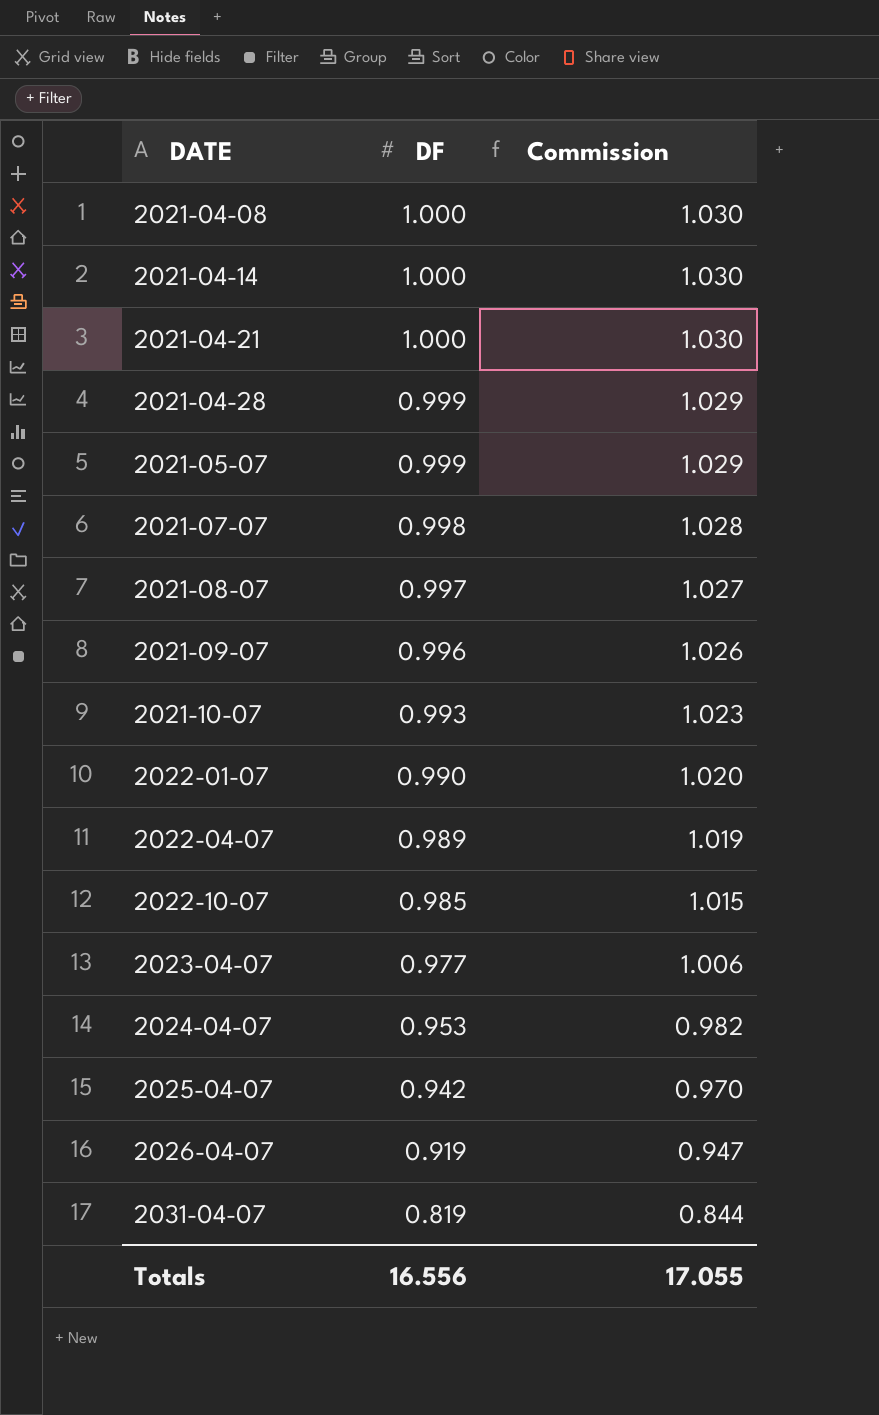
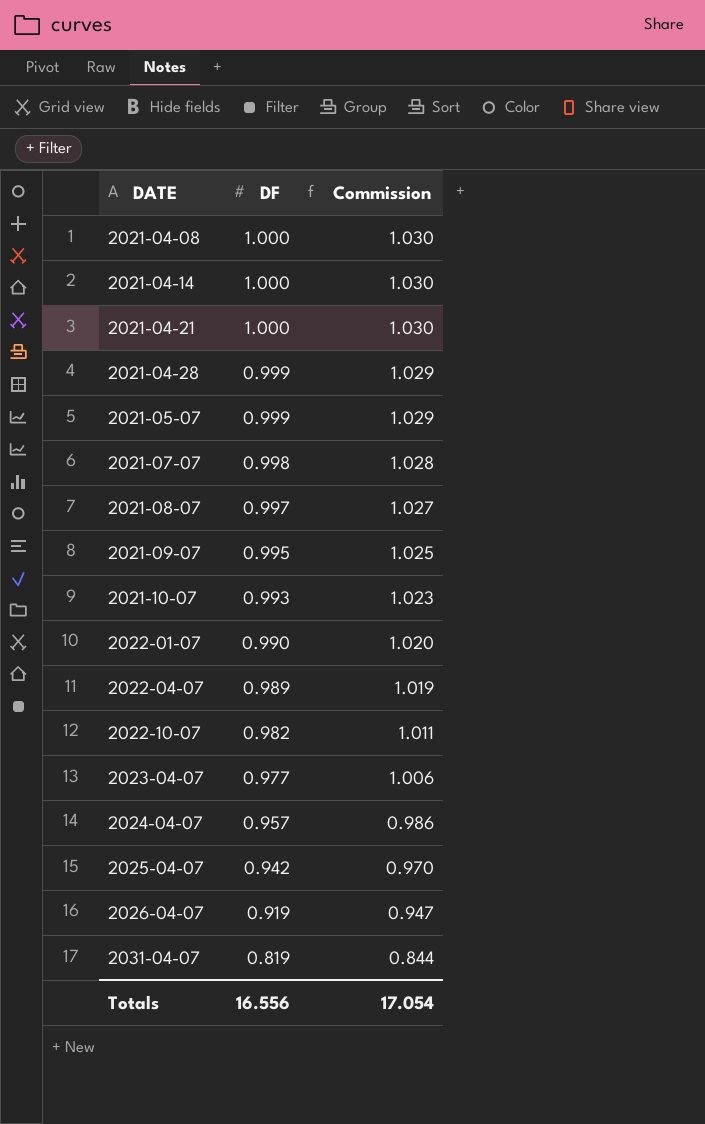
2021-09-07 | DF: 0.996 -> 0.995
2021-09-07 | Commission: 1.026 -> 1.025
2022-10-07 | DF: 0.985 -> 0.982
2022-10-07 | Commission: 1.015 -> 1.011
2024-04-07 | DF: 0.953 -> 0.957
2024-04-07 | Commission: 0.982 -> 0.986
Totals | Commission: 17.055 -> 17.054

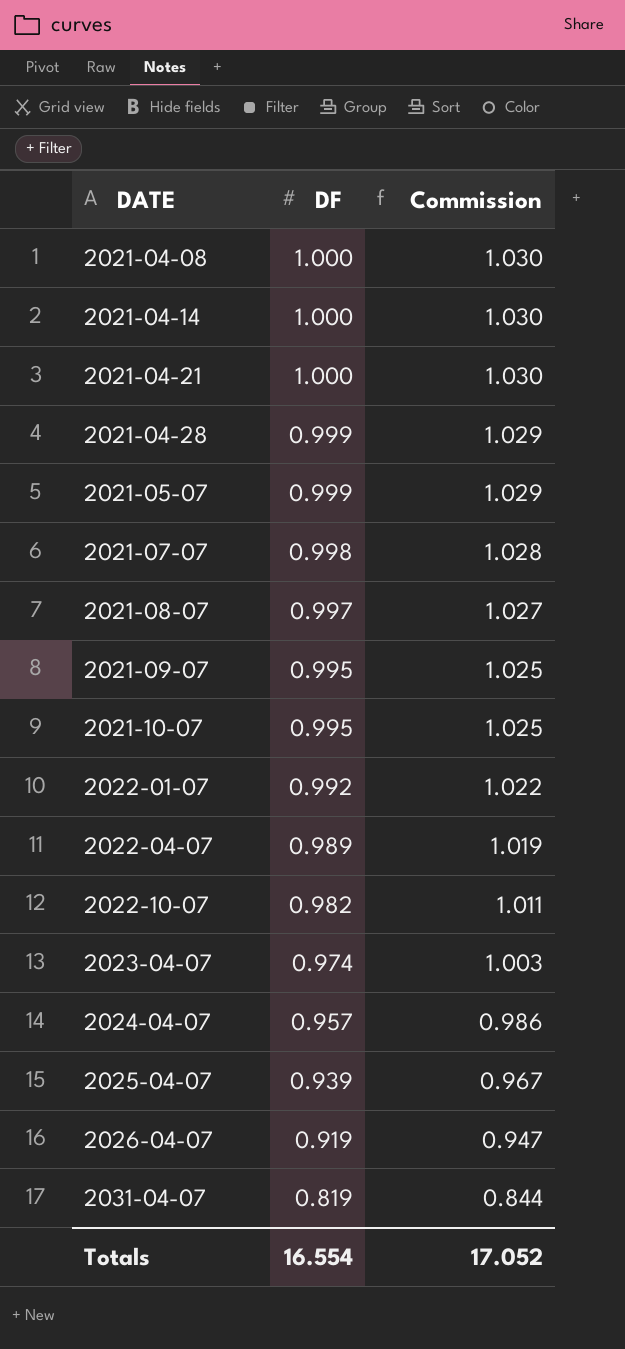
2021-10-07 | DF: 0.993 -> 0.995
2021-10-07 | Commission: 1.023 -> 1.025
2022-01-07 | DF: 0.990 -> 0.992
2022-01-07 | Commission: 1.020 -> 1.022
2023-04-07 | DF: 0.977 -> 0.974
2023-04-07 | Commission: 1.006 -> 1.003
2025-04-07 | DF: 0.942 -> 0.939
2025-04-07 | Commission: 0.970 -> 0.967
Totals | DF: 16.556 -> 16.554
Totals | Commission: 17.054 -> 17.052

